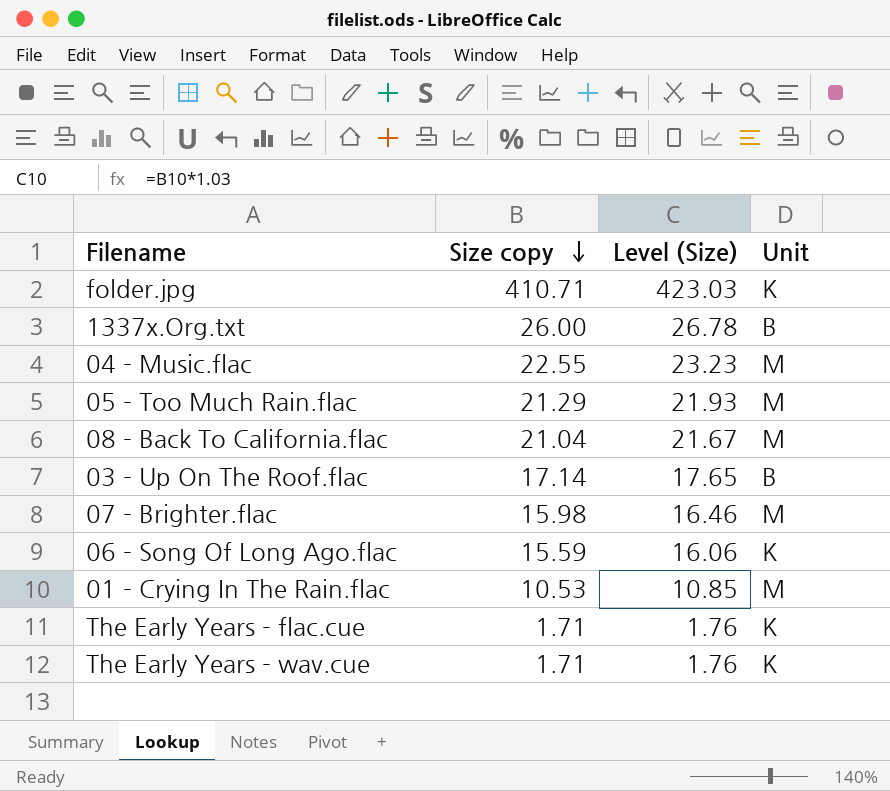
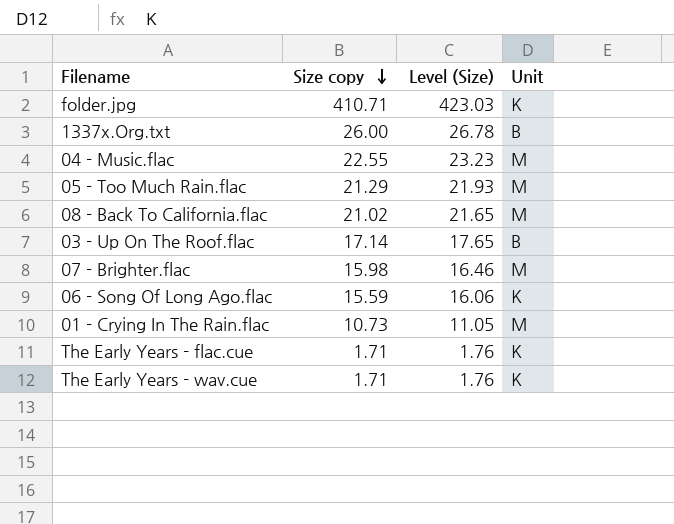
08 - Back To California.flac | Size copy: 21.04 -> 21.02
08 - Back To California.flac | Level (Size): 21.67 -> 21.65
01 - Crying In The Rain.flac | Size copy: 10.53 -> 10.73
01 - Crying In The Rain.flac | Level (Size): 10.85 -> 11.05

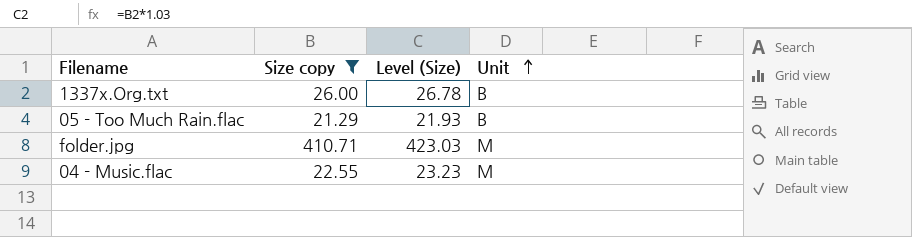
filter: none -> Size copy >= 21.29
row order: Size copy descending -> Unit ascending
05 - Too Much Rain.flac | Unit: M -> B
folder.jpg | Unit: K -> M

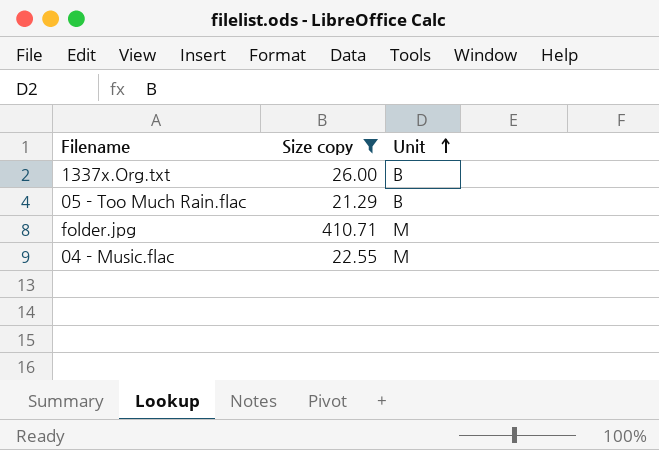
column Level (Size) | formula: [Size copy] * 1.03 -> none

